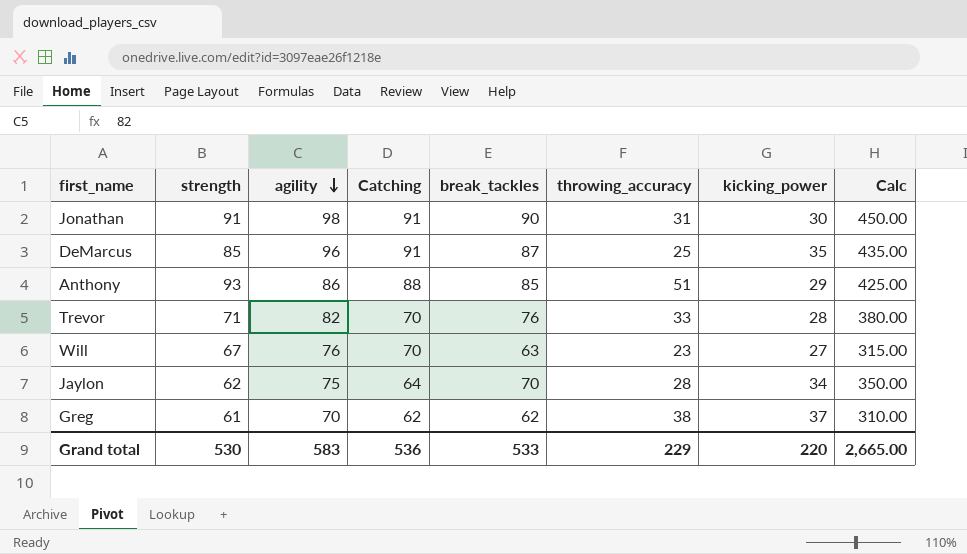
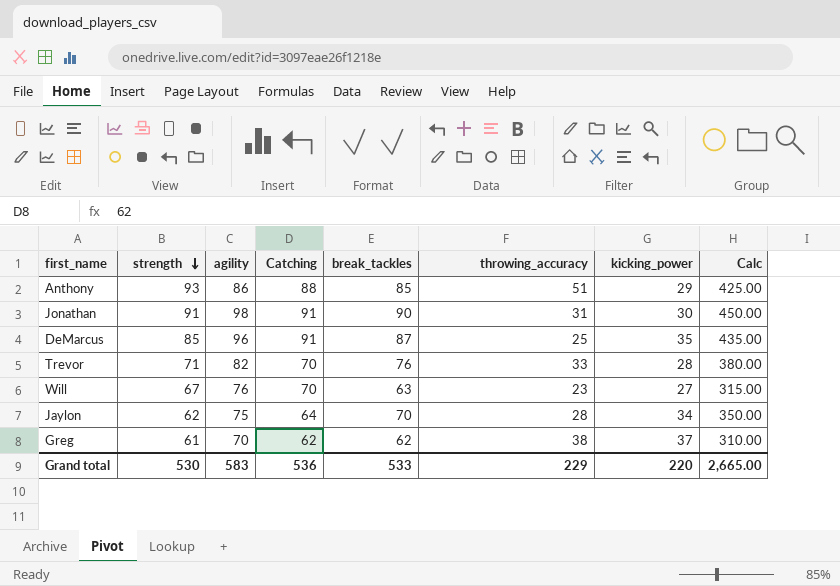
row order: agility descending -> strength descending

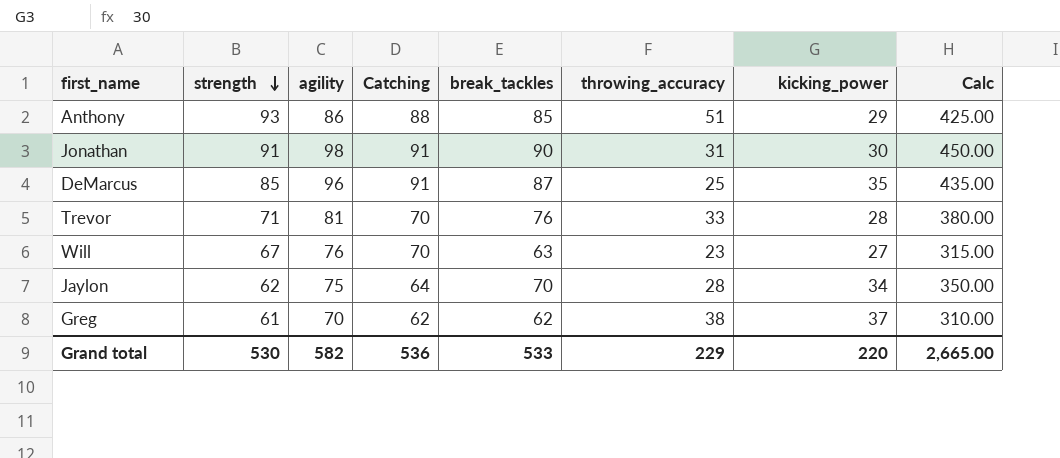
Trevor | agility: 82 -> 81
Grand total | agility: 583 -> 582

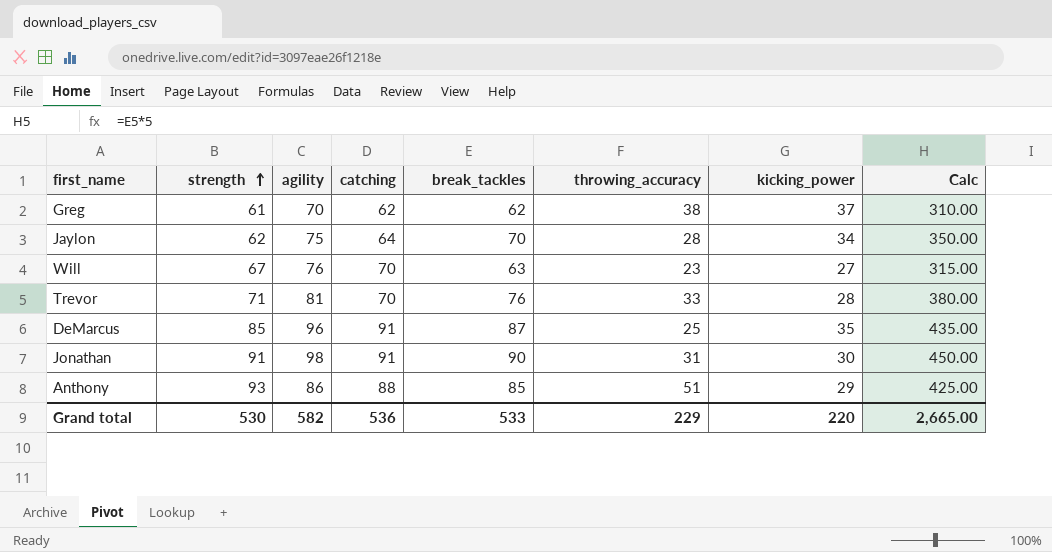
row order: strength descending -> strength ascending
column name: Catching -> catching

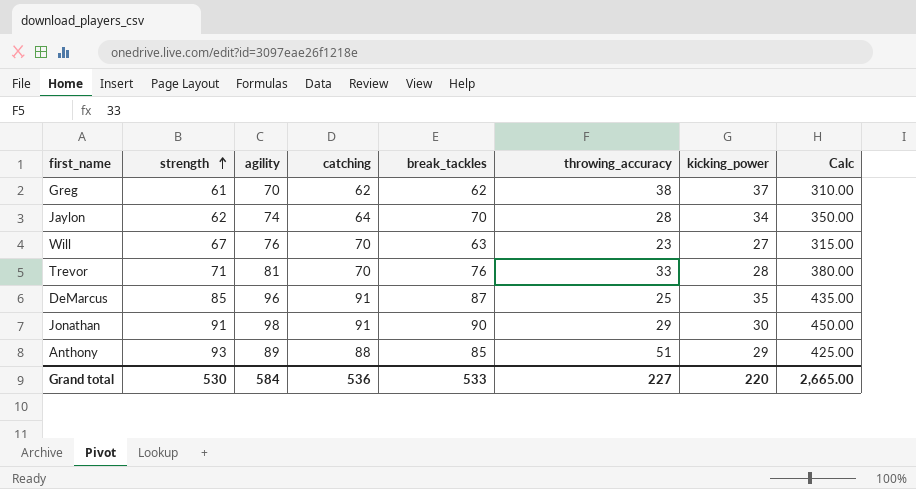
Jaylon | agility: 75 -> 74
Jonathan | throwing_accuracy: 31 -> 29
Anthony | agility: 86 -> 89
Grand total | agility: 582 -> 584
Grand total | throwing_accuracy: 229 -> 227

